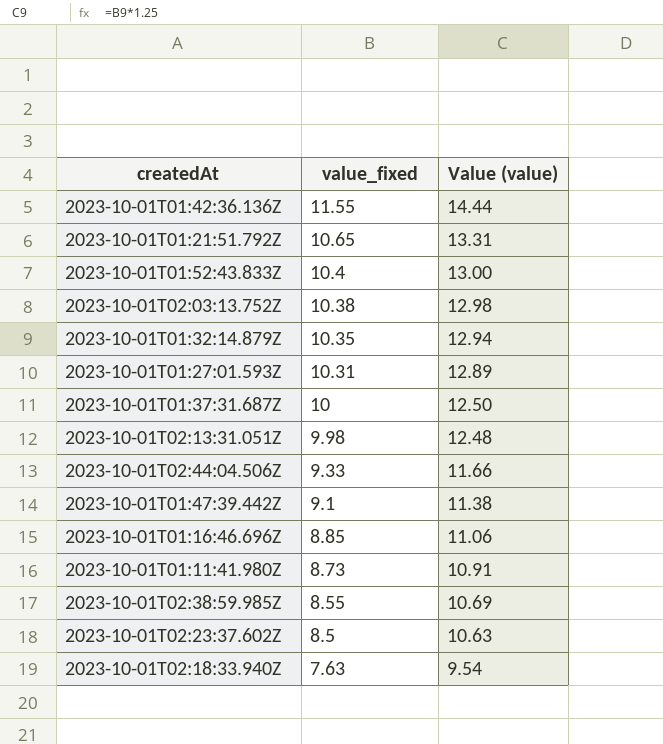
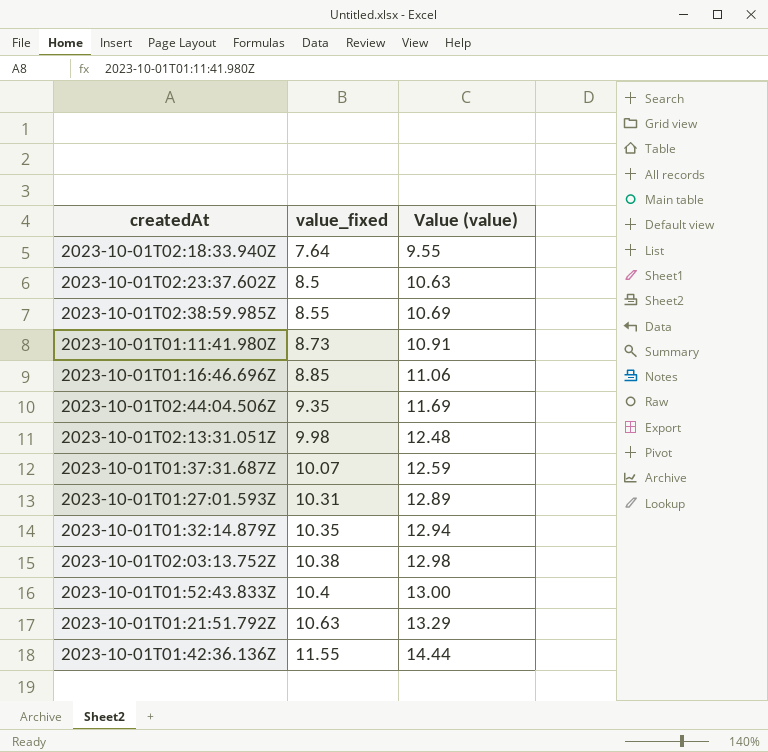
row order: value_fixed descending -> value_fixed ascending
row 2023-10-01T01:47:39.442Z: 9.1 | 11.38 -> none
2023-10-01T02:18:33.940Z | value_fixed: 7.63 -> 7.64
2023-10-01T02:18:33.940Z | Value (value): 9.54 -> 9.55
2023-10-01T02:44:04.506Z | value_fixed: 9.33 -> 9.35
2023-10-01T02:44:04.506Z | Value (value): 11.66 -> 11.69
2023-10-01T01:37:31.687Z | value_fixed: 10 -> 10.07
2023-10-01T01:37:31.687Z | Value (value): 12.50 -> 12.59
2023-10-01T01:21:51.792Z | value_fixed: 10.65 -> 10.63
2023-10-01T01:21:51.792Z | Value (value): 13.31 -> 13.29

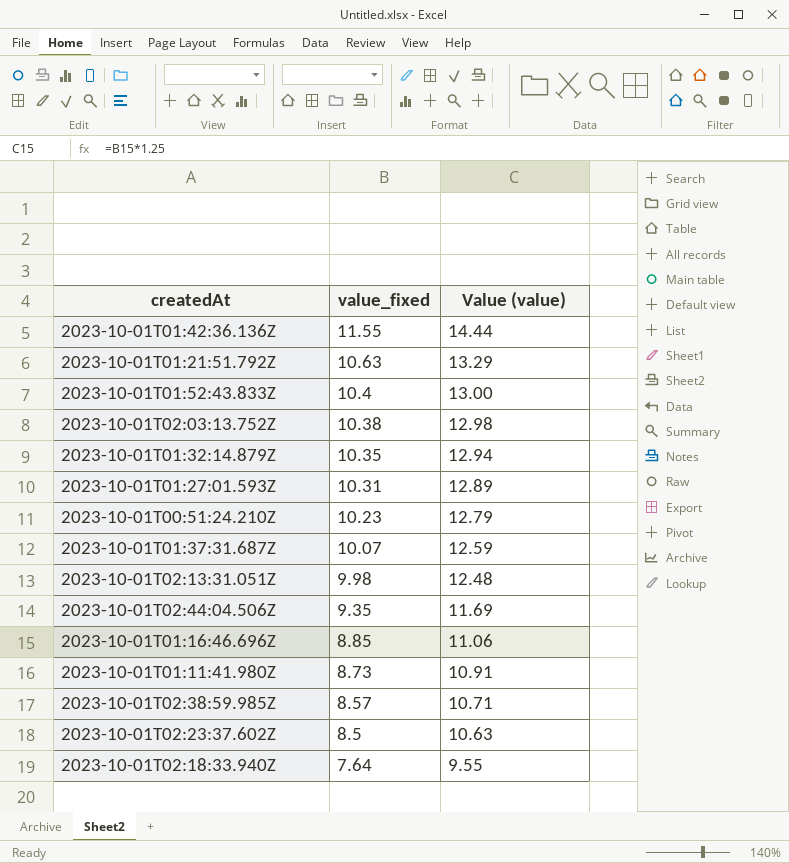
row order: value_fixed ascending -> value_fixed descending
row 2023-10-01T00:51:24.210Z: none -> 10.23 | 12.79
2023-10-01T02:38:59.985Z | value_fixed: 8.55 -> 8.57
2023-10-01T02:38:59.985Z | Value (value): 10.69 -> 10.71

